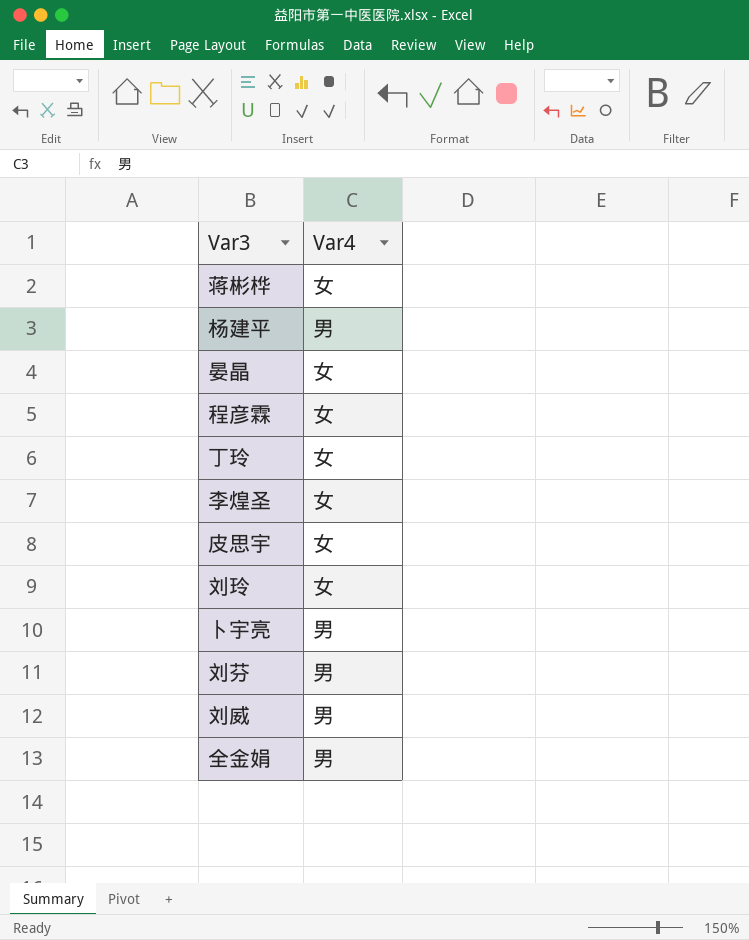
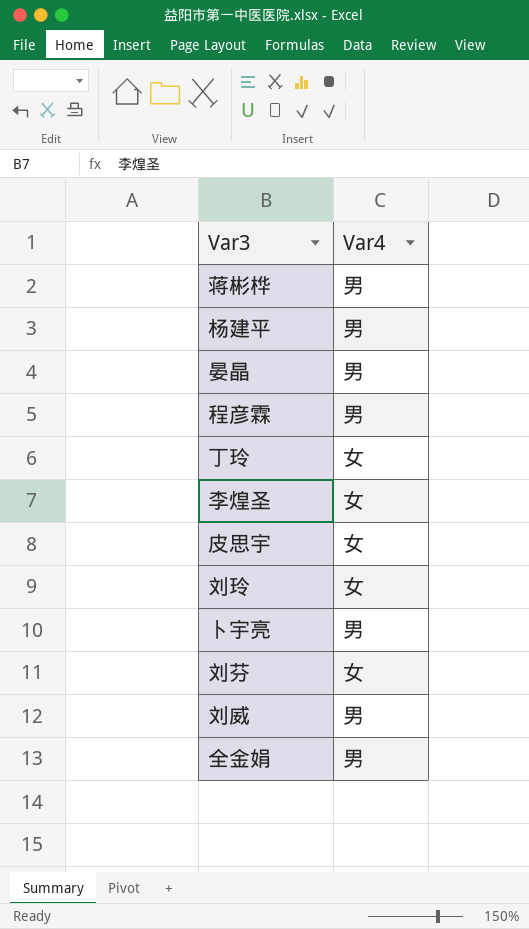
蒋彬桦 | Var4: 女 -> 男
晏晶 | Var4: 女 -> 男
程彦霖 | Var4: 女 -> 男
刘芬 | Var4: 男 -> 女

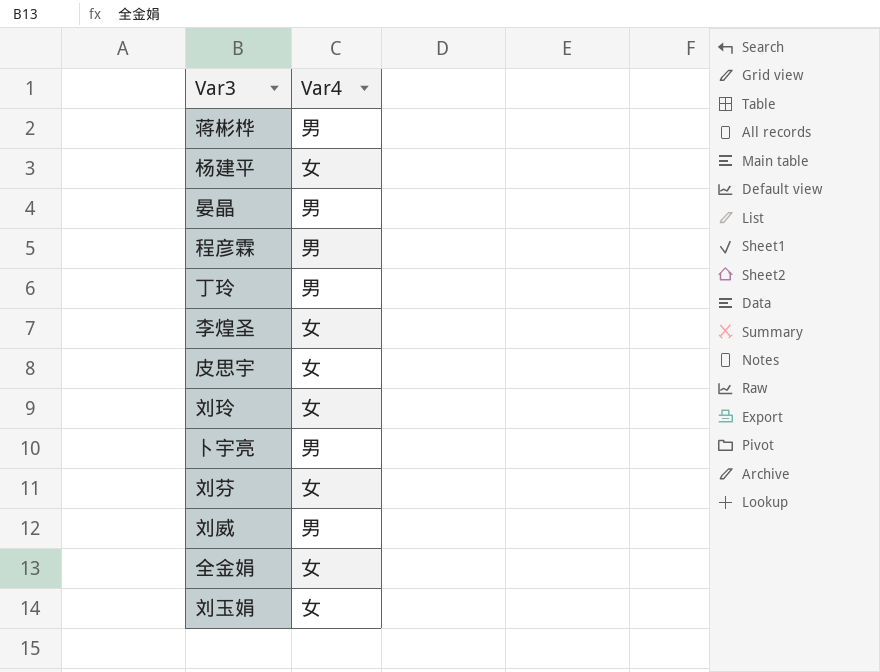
杨建平 | Var4: 男 -> 女
丁玲 | Var4: 女 -> 男
全金娟 | Var4: 男 -> 女
row 刘玉娟: none -> 女

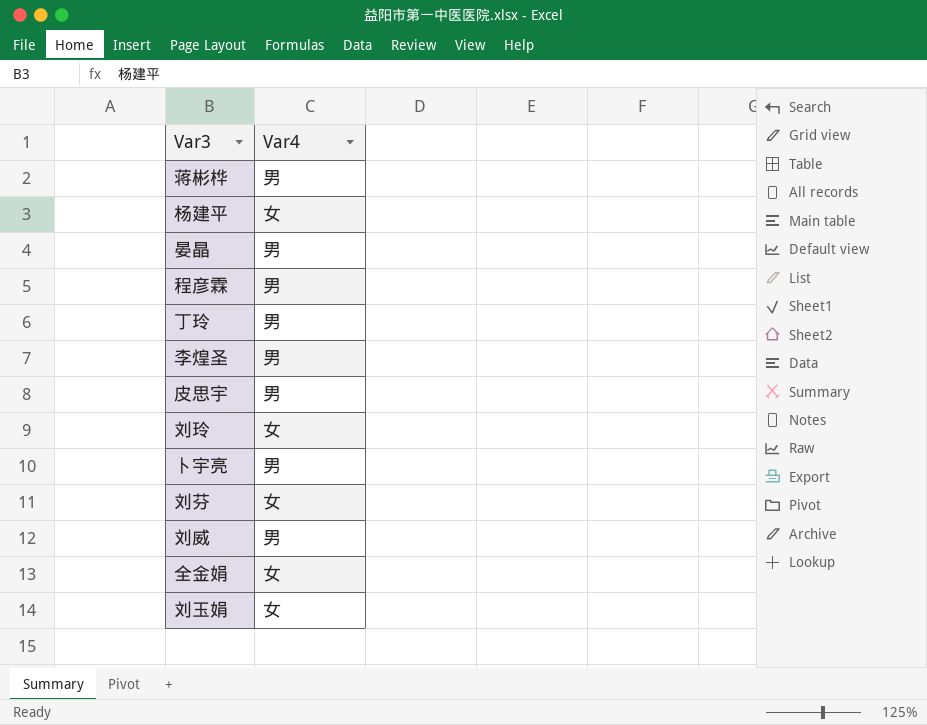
李煌圣 | Var4: 女 -> 男
皮思宇 | Var4: 女 -> 男

